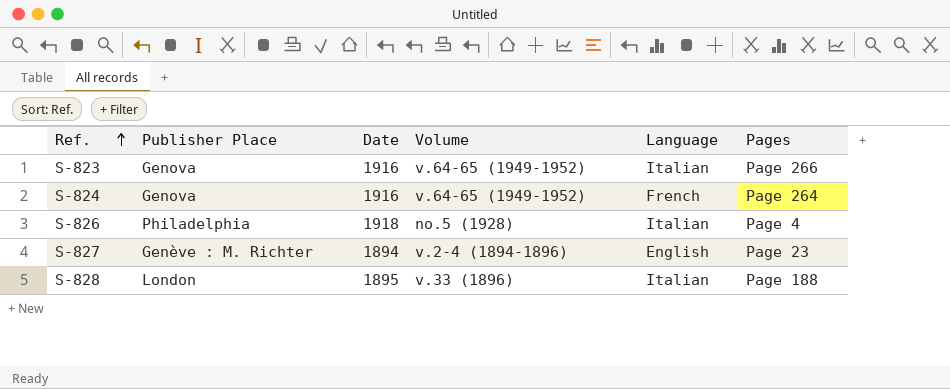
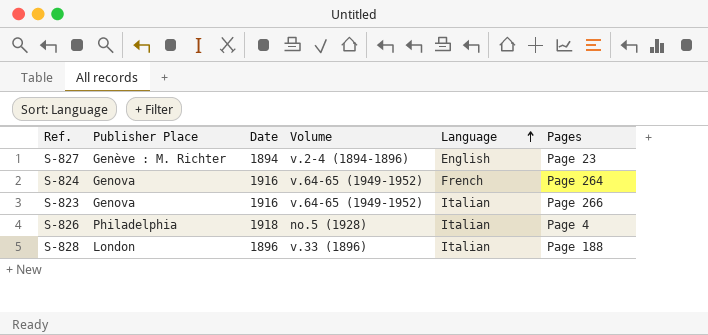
row order: Ref. ascending -> Language ascending
S-828 | Date: 1895 -> 1896

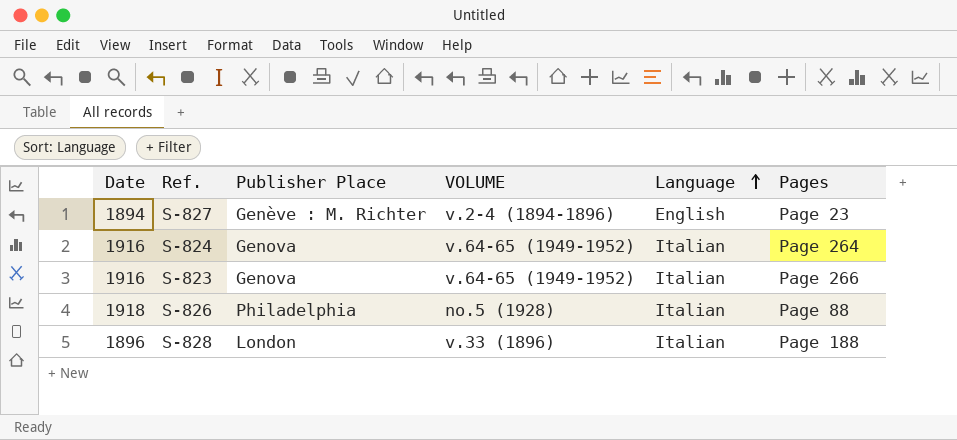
column Date | position: 3 -> 1
column name: Volume -> VOLUME
S-824 | Language: French -> Italian
S-826 | Pages: Page 4 -> Page 88

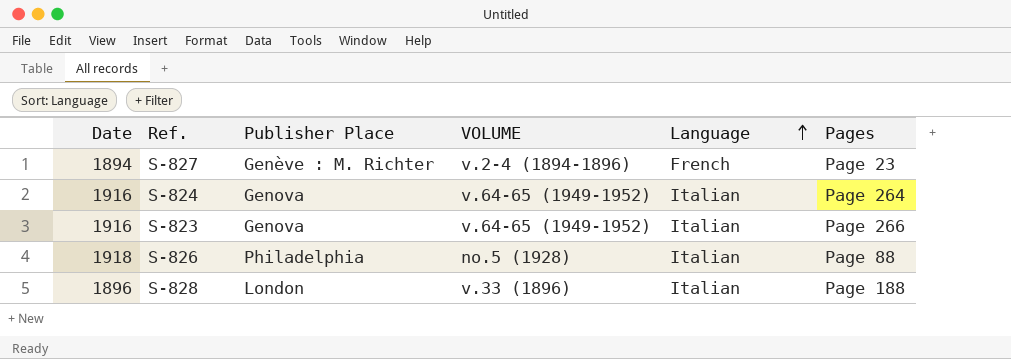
S-827 | Language: English -> French

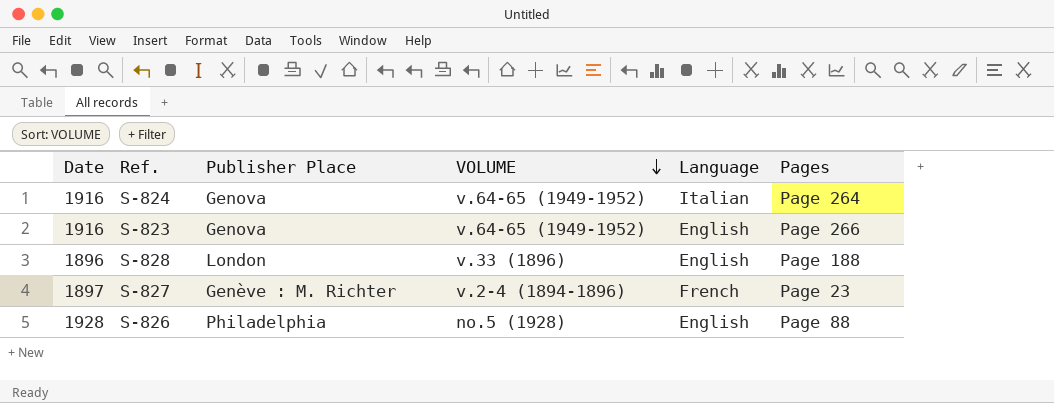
row order: Language ascending -> VOLUME descending
S-823 | Language: Italian -> English
S-828 | Language: Italian -> English
S-827 | Date: 1894 -> 1897
S-826 | Date: 1918 -> 1928
S-826 | Language: Italian -> English

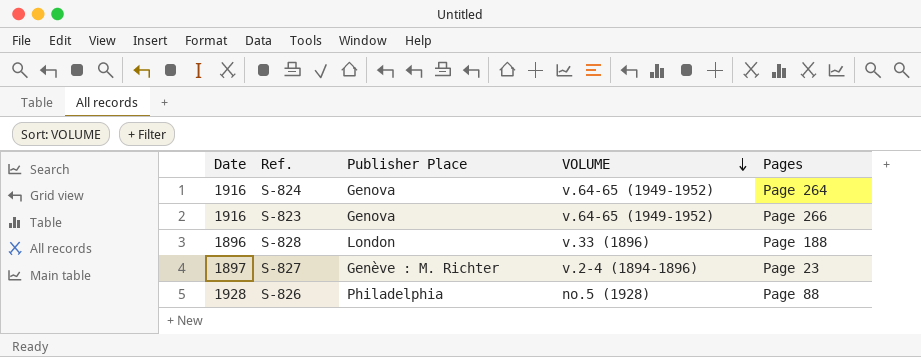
column Language | position: 5 -> none

